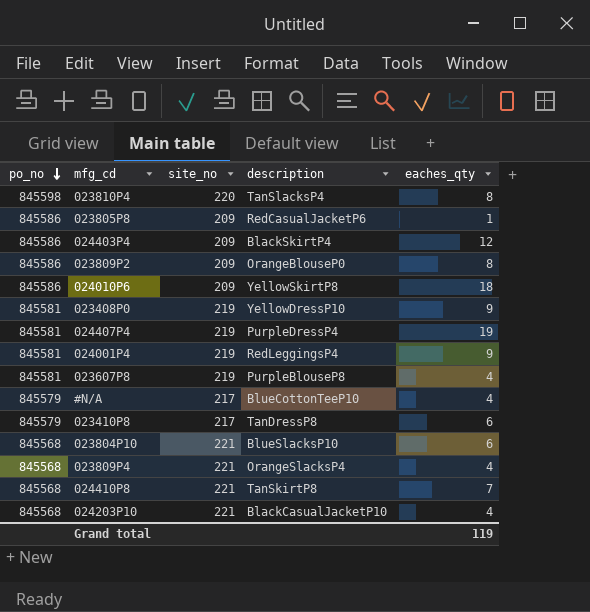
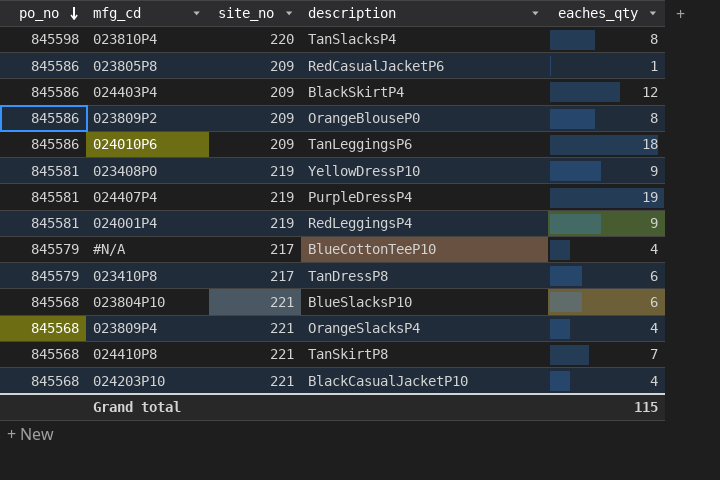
row 023607P8: 845581 | 219 | PurpleBlouseP8 | 4 -> none
024010P6 | description: YellowSkirtP8 -> TanLeggingsP6
Grand total | eaches_qty: 119 -> 115

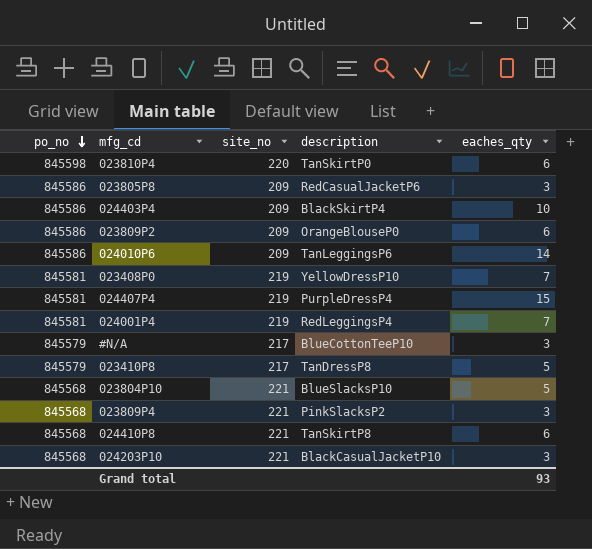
023810P4 | description: TanSlacksP4 -> TanSkirtP0
023810P4 | eaches_qty: 8 -> 6
023805P8 | eaches_qty: 1 -> 3
024403P4 | eaches_qty: 12 -> 10
023809P2 | eaches_qty: 8 -> 6
024010P6 | eaches_qty: 18 -> 14
023408P0 | eaches_qty: 9 -> 7
024407P4 | eaches_qty: 19 -> 15
024001P4 | eaches_qty: 9 -> 7
#N/A | eaches_qty: 4 -> 3
023410P8 | eaches_qty: 6 -> 5
023804P10 | eaches_qty: 6 -> 5
023809P4 | description: OrangeSlacksP4 -> PinkSlacksP2
023809P4 | eaches_qty: 4 -> 3
024410P8 | eaches_qty: 7 -> 6
024203P10 | eaches_qty: 4 -> 3
Grand total | eaches_qty: 115 -> 93

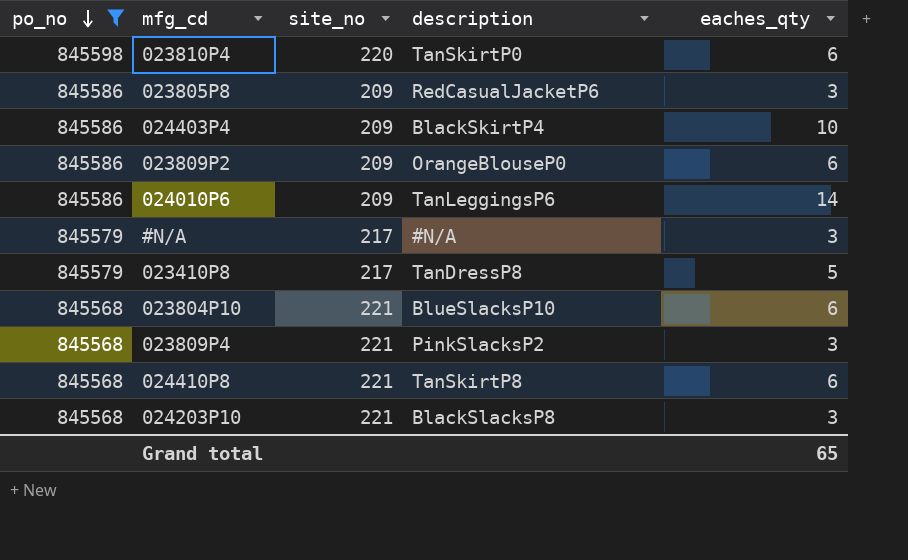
filter: none -> po_no != 845581
#N/A | description: BlueCottonTeeP10 -> #N/A
023804P10 | eaches_qty: 5 -> 6
024203P10 | description: BlackCasualJacketP10 -> BlackSlacksP8
Grand total | eaches_qty: 93 -> 65

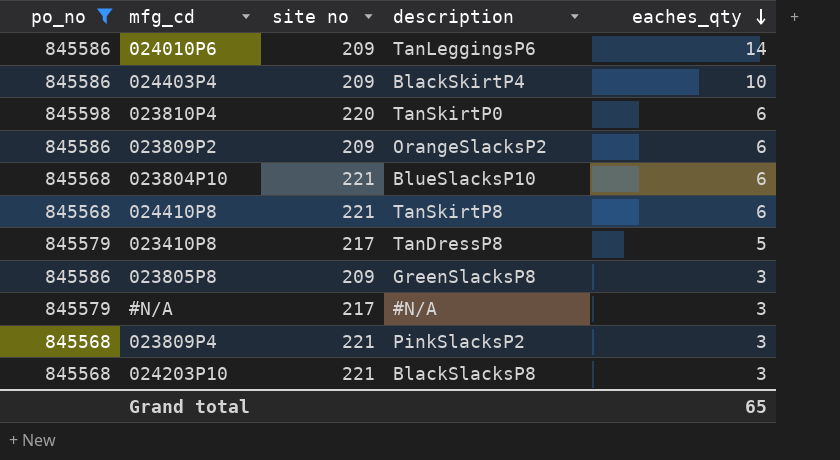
row order: po_no descending -> eaches_qty descending
column name: site_no -> site no
023809P2 | description: OrangeBlouseP0 -> OrangeSlacksP2
023805P8 | description: RedCasualJacketP6 -> GreenSlacksP8

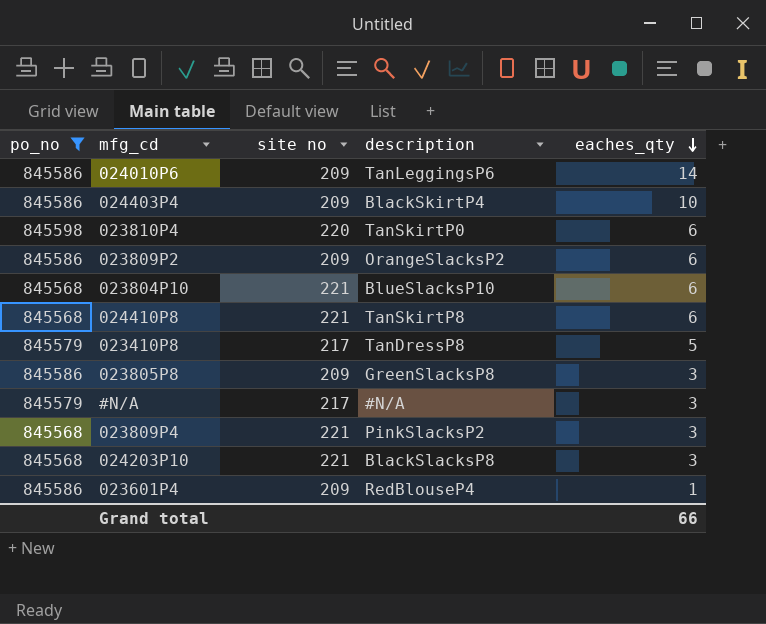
row 023601P4: none -> 845586 | 209 | RedBlouseP4 | 1
Grand total | eaches_qty: 65 -> 66

